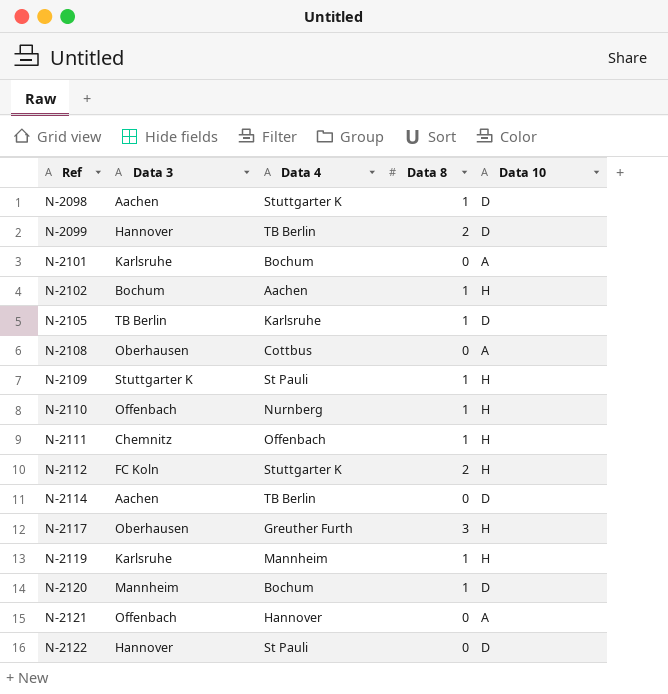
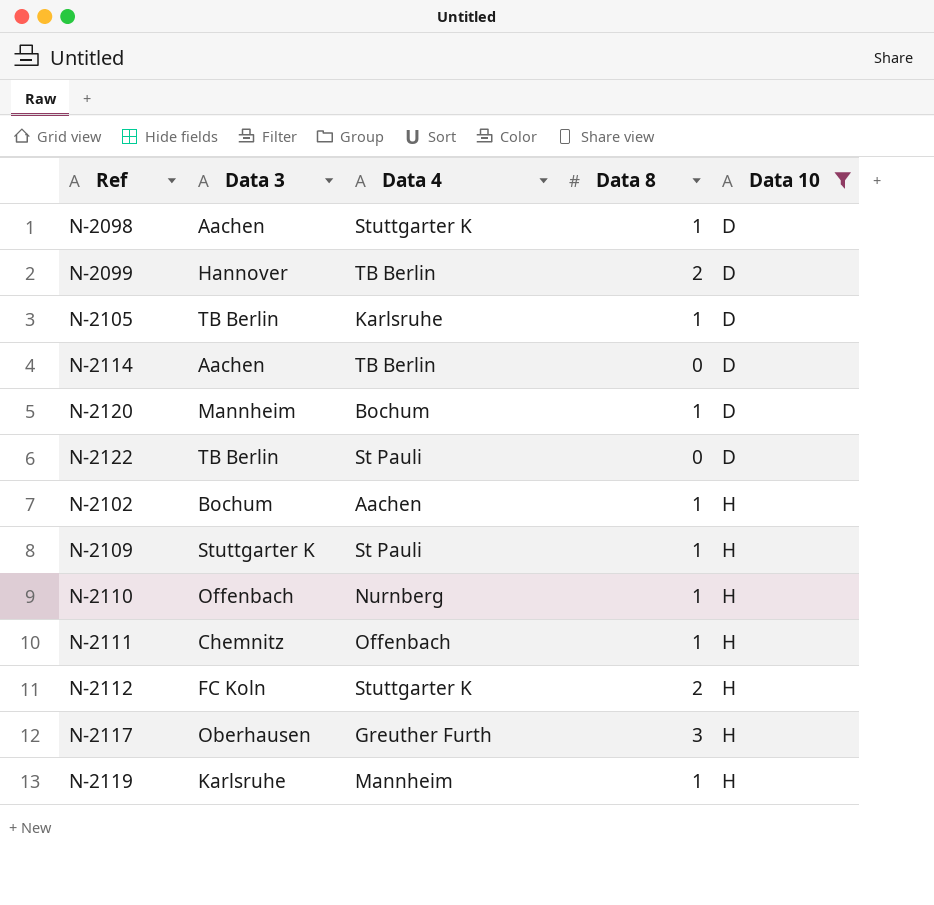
filter: none -> Data 10 != A
row order: Ref ascending -> Data 10 ascending
N-2122 | Data 3: Hannover -> TB Berlin

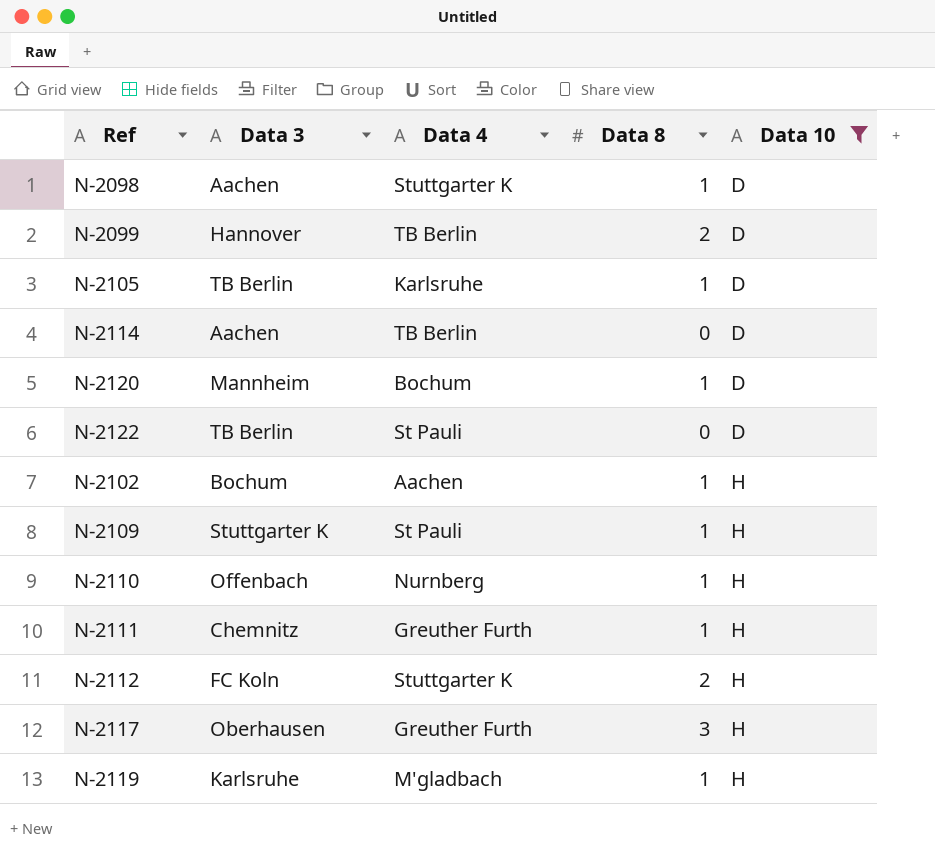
N-2111 | Data 4: Offenbach -> Greuther Furth
N-2119 | Data 4: Mannheim -> M'gladbach

